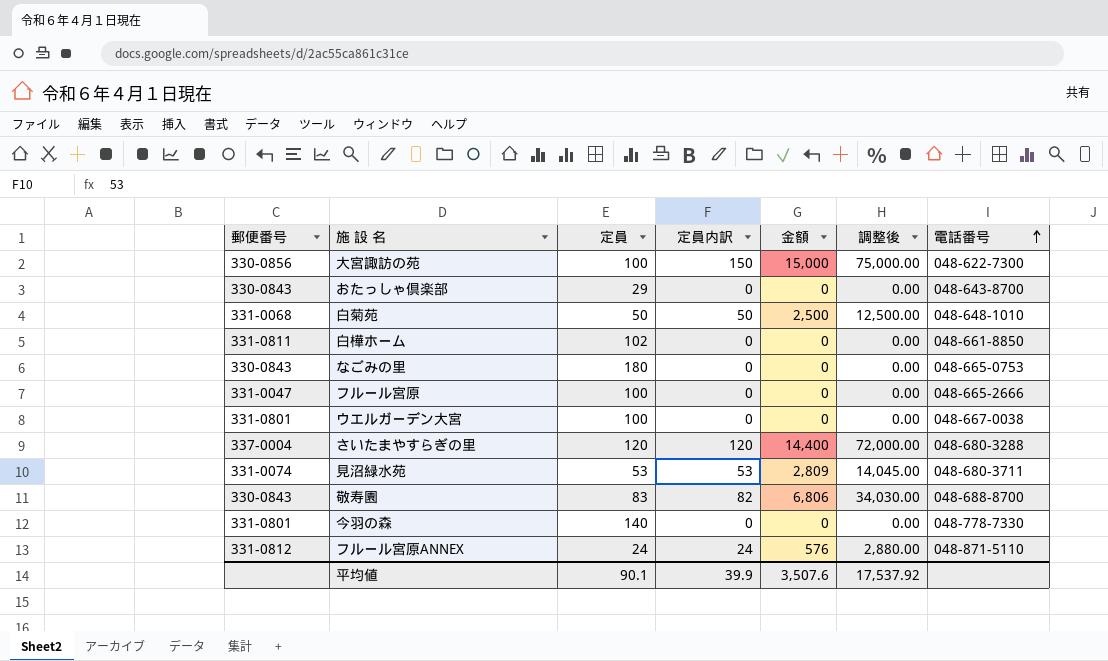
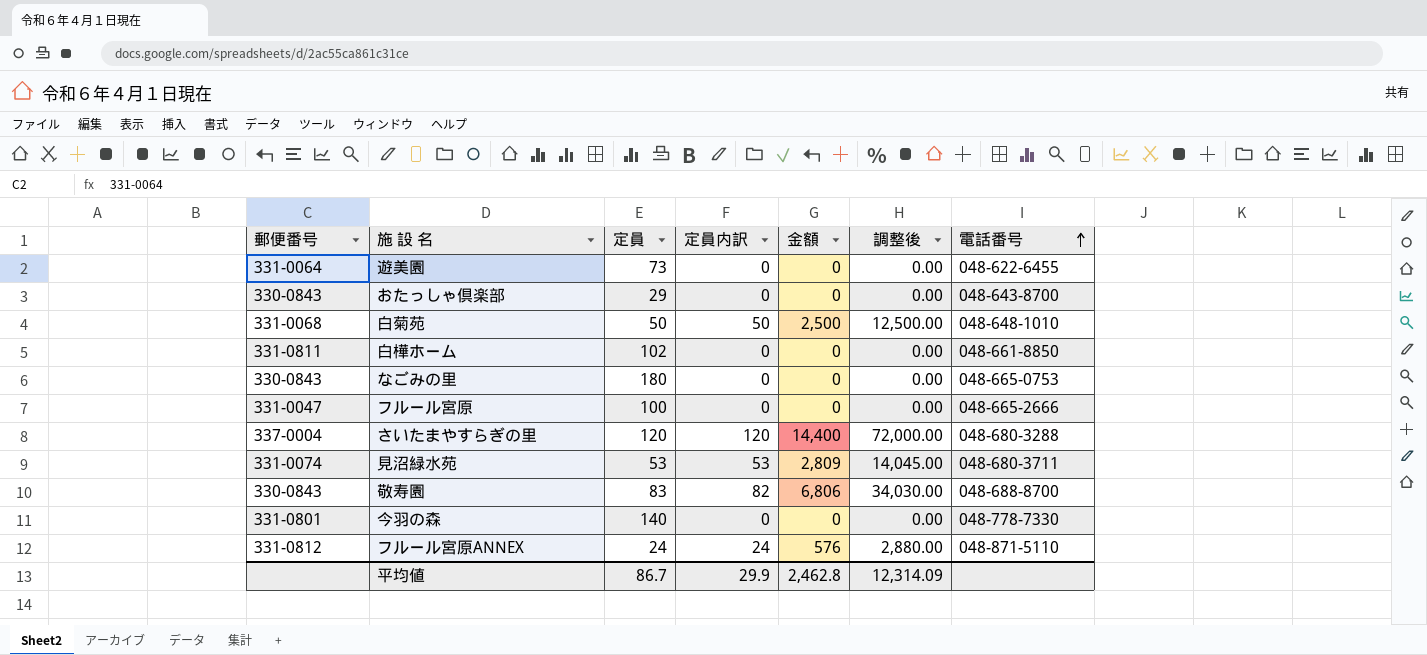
row 大宮諏訪の苑: 330-0856 | 100 | 150 | 15,000 | 75,000.00 | 048-622-7300 -> none
row ウエルガーデン大宮: 331-0801 | 100 | 0 | 0 | 0.00 | 048-667-0038 -> none
row 遊美園: none -> 331-0064 | 73 | 0 | 0 | 0.00 | 048-622-6455
平均値 | 定員: 90.1 -> 86.7
平均値 | 定員内訳: 39.9 -> 29.9
平均値 | 金額: 3,507.6 -> 2,462.8
平均値 | 調整後: 17,537.92 -> 12,314.09

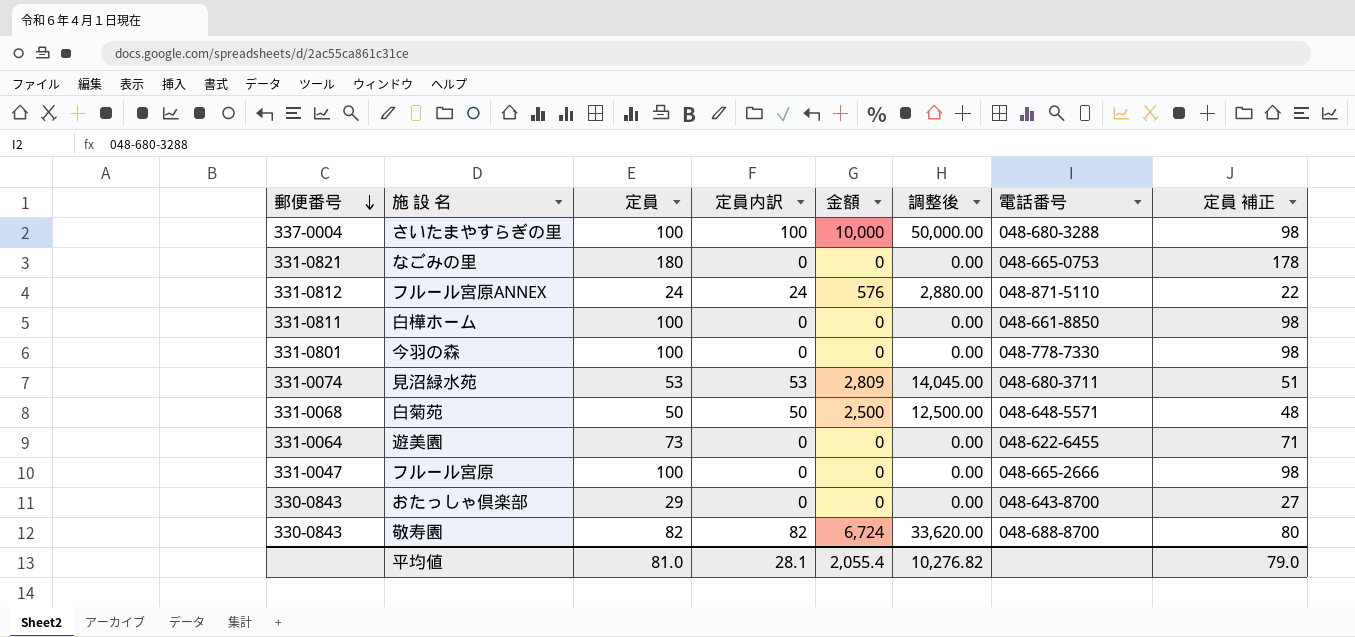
row order: 電話番号 ascending -> 郵便番号 descending
column 定員 補正 | formula: none -> [定員] - 2
さいたまやすらぎの里 | 定員: 120 -> 100
さいたまやすらぎの里 | 定員内訳: 120 -> 100
さいたまやすらぎの里 | 金額: 14,400 -> 10,000
さいたまやすらぎの里 | 調整後: 72,000.00 -> 50,000.00
なごみの里 | 郵便番号: 330-0843 -> 331-0821
白樺ホーム | 定員: 102 -> 100
今羽の森 | 定員: 140 -> 100
白菊苑 | 電話番号: 048-648-1010 -> 048-648-5571
敬寿園 | 定員: 83 -> 82
敬寿園 | 金額: 6,806 -> 6,724
敬寿園 | 調整後: 34,030.00 -> 33,620.00
平均値 | 定員: 86.7 -> 81.0
平均値 | 定員内訳: 29.9 -> 28.1
平均値 | 金額: 2,462.8 -> 2,055.4
平均値 | 調整後: 12,314.09 -> 10,276.82

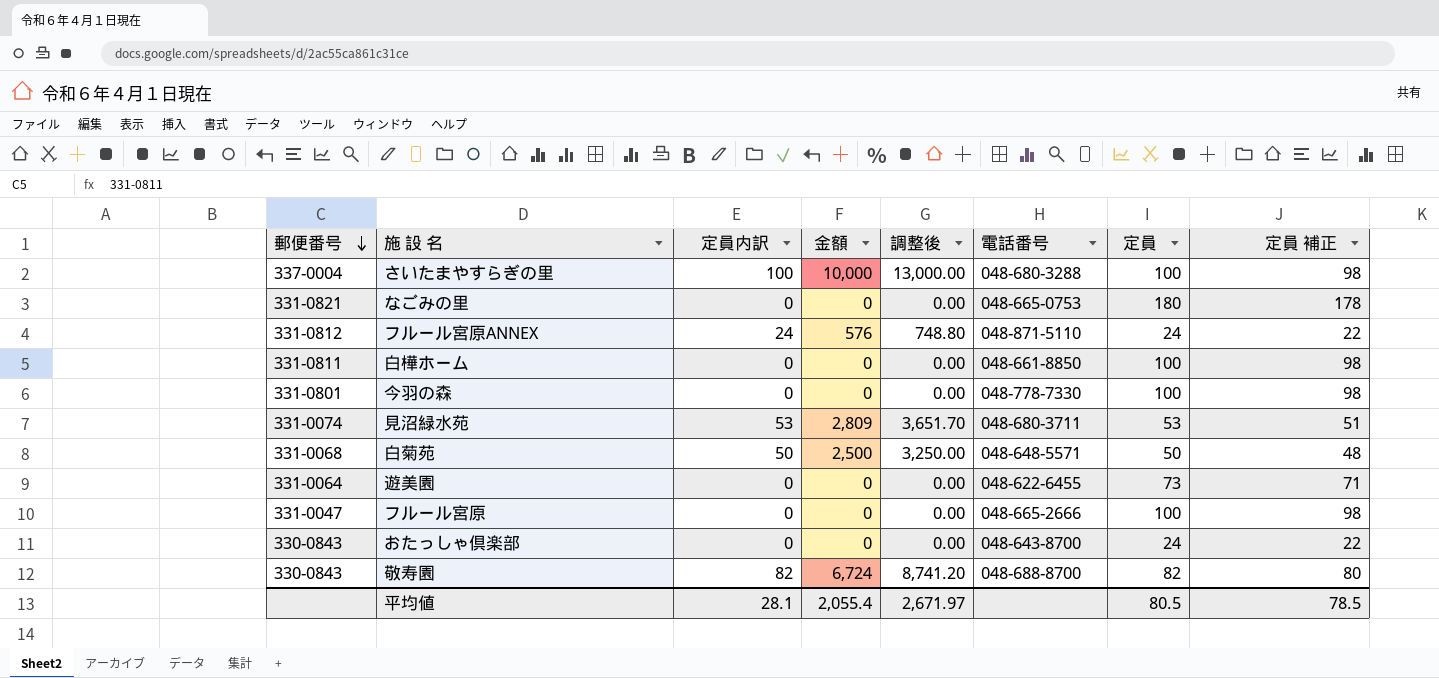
column 調整後 | formula: [金額] * 5 -> [金額] * 1.3
column 定員 | position: 3 -> 7
おたっしゃ倶楽部 | 定員: 29 -> 24
おたっしゃ倶楽部 | 定員 補正: 27 -> 22
平均値 | 調整後: 10,276.82 -> 2,671.97
平均値 | 定員: 81.0 -> 80.5
平均値 | 定員 補正: 79.0 -> 78.5

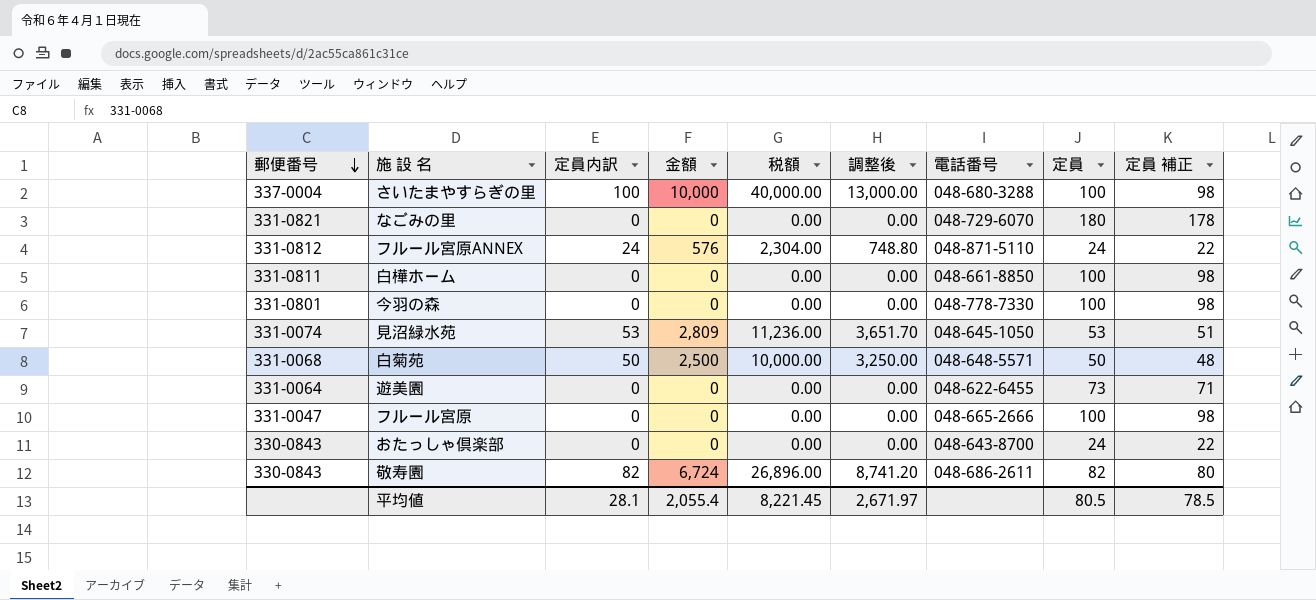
column 税額 | formula: none -> [金額] * 4
なごみの里 | 電話番号: 048-665-0753 -> 048-729-6070
見沼緑水苑 | 電話番号: 048-680-3711 -> 048-645-1050
敬寿園 | 電話番号: 048-688-8700 -> 048-686-2611

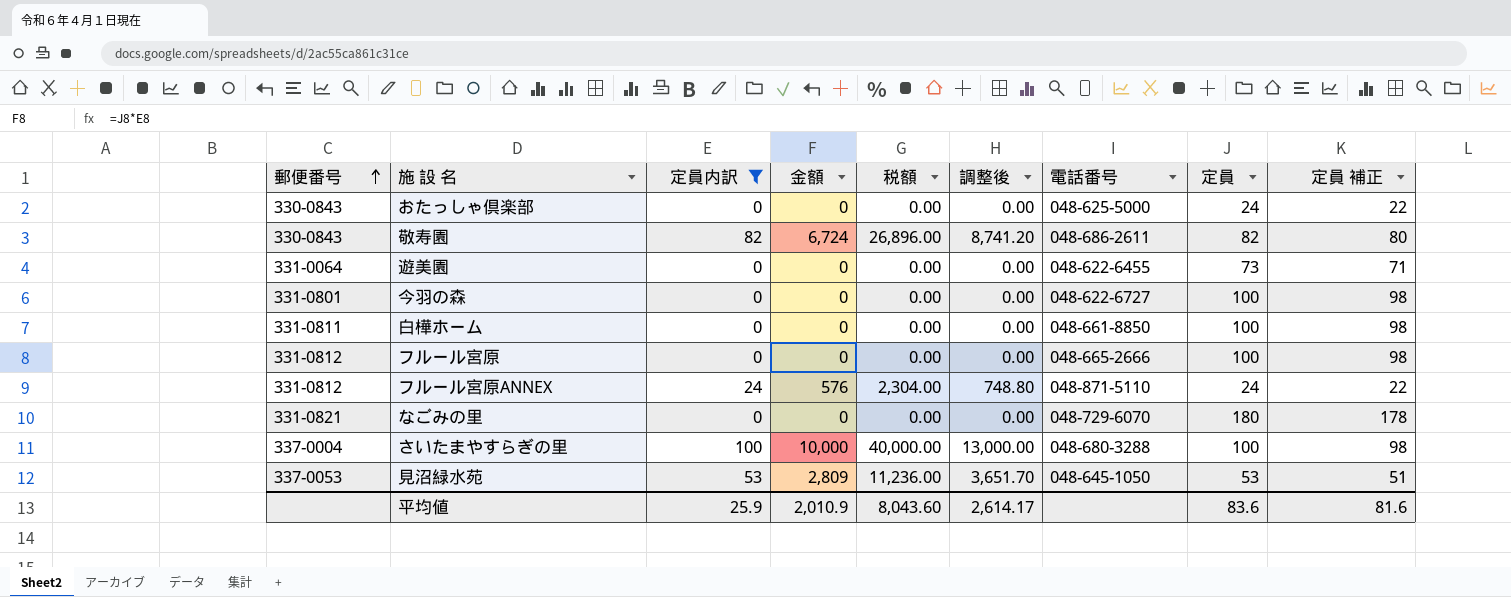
filter: none -> 定員内訳 != 50
row order: 郵便番号 descending -> 郵便番号 ascending
おたっしゃ倶楽部 | 電話番号: 048-643-8700 -> 048-625-5000
今羽の森 | 電話番号: 048-778-7330 -> 048-622-6727
フルール宮原 | 郵便番号: 331-0047 -> 331-0812
見沼緑水苑 | 郵便番号: 331-0074 -> 337-0053
平均値 | 定員内訳: 28.1 -> 25.9
平均値 | 金額: 2,055.4 -> 2,010.9
平均値 | 税額: 8,221.45 -> 8,043.60
平均値 | 調整後: 2,671.97 -> 2,614.17
平均値 | 定員: 80.5 -> 83.6
平均値 | 定員 補正: 78.5 -> 81.6

